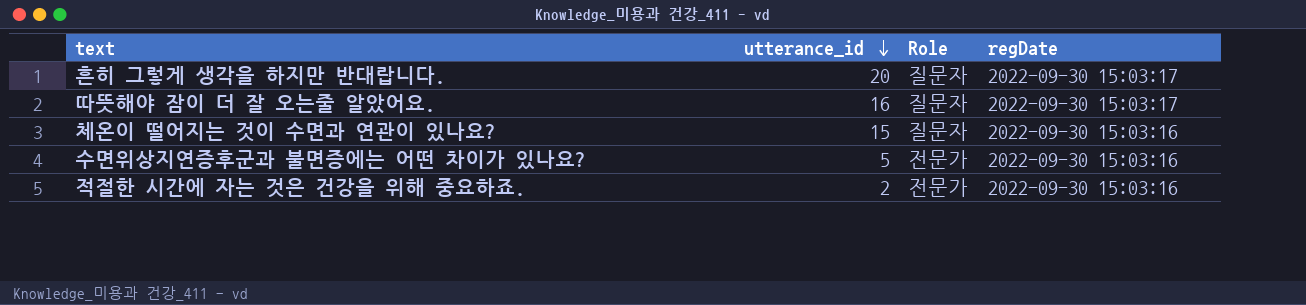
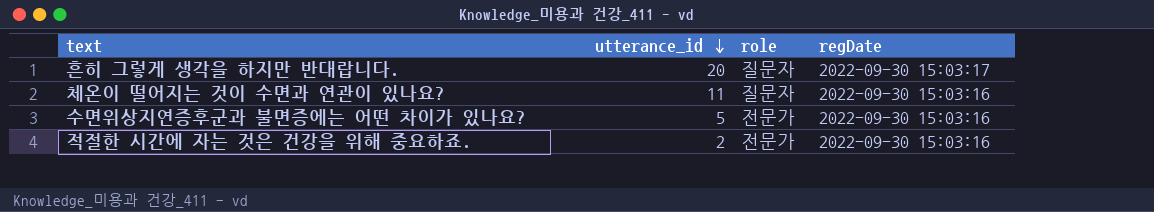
column name: Role -> role
row 따뜻해야 잠이 더 잘 오는줄 알았어요.: 16 | 질문자 | 2022-09-30 15:03:17 -> none
체온이 떨어지는 것이 수면과 연관이 있나요? | utterance_id: 15 -> 11

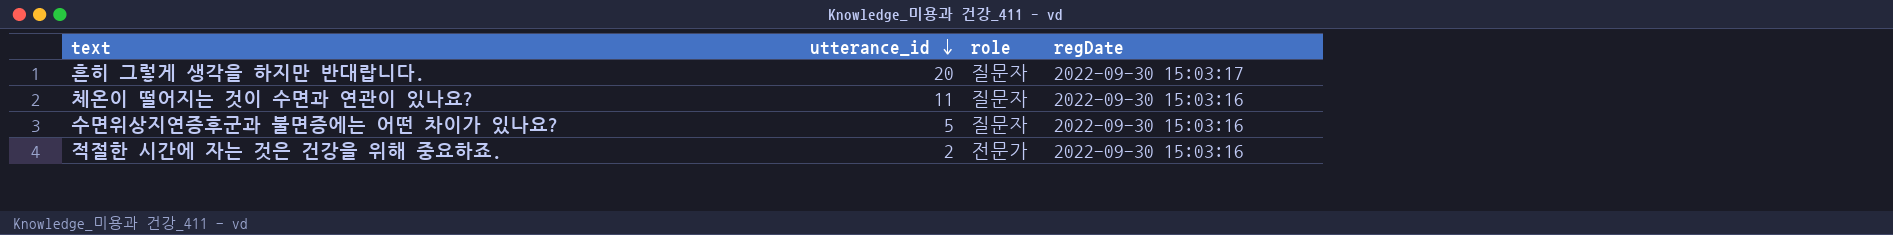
수면위상지연증후군과 불면증에는 어떤 차이가 있나요? | role: 전문가 -> 질문자

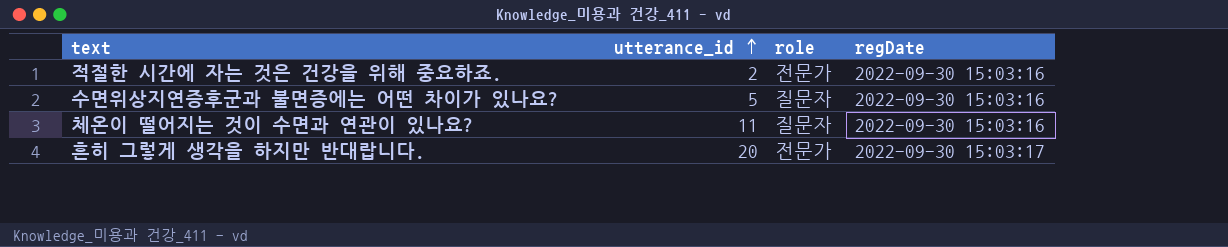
row order: utterance_id descending -> utterance_id ascending
흔히 그렇게 생각을 하지만 반대랍니다. | role: 질문자 -> 전문가

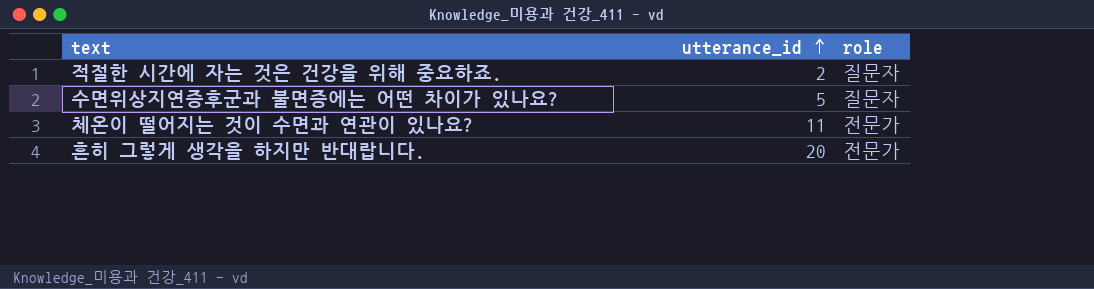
column regDate | position: 4 -> none
적절한 시간에 자는 것은 건강을 위해 중요하죠. | role: 전문가 -> 질문자
체온이 떨어지는 것이 수면과 연관이 있나요? | role: 질문자 -> 전문가

